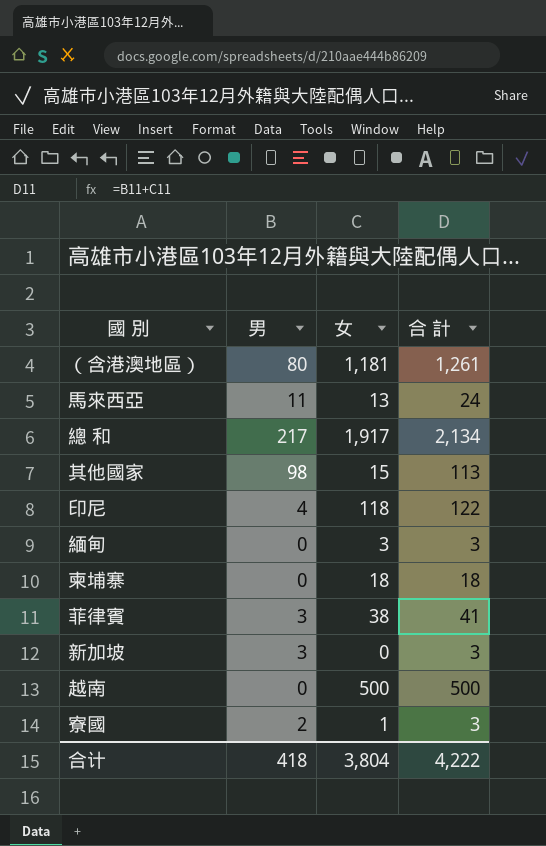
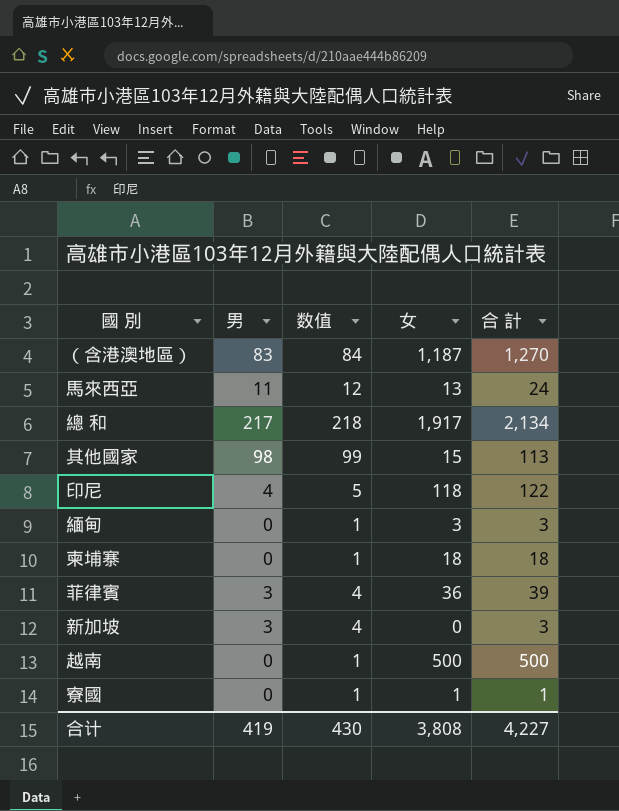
column 数值 | formula: none -> [男] + 1
（含港澳地區） | 男: 80 -> 83
（含港澳地區） | 女: 1,181 -> 1,187
（含港澳地區） | 合 計: 1,261 -> 1,270
菲律賓 | 女: 38 -> 36
菲律賓 | 合 計: 41 -> 39
寮國 | 男: 2 -> 0
寮國 | 合 計: 3 -> 1
合计 | 男: 418 -> 419
合计 | 女: 3,804 -> 3,808
合计 | 合 計: 4,222 -> 4,227

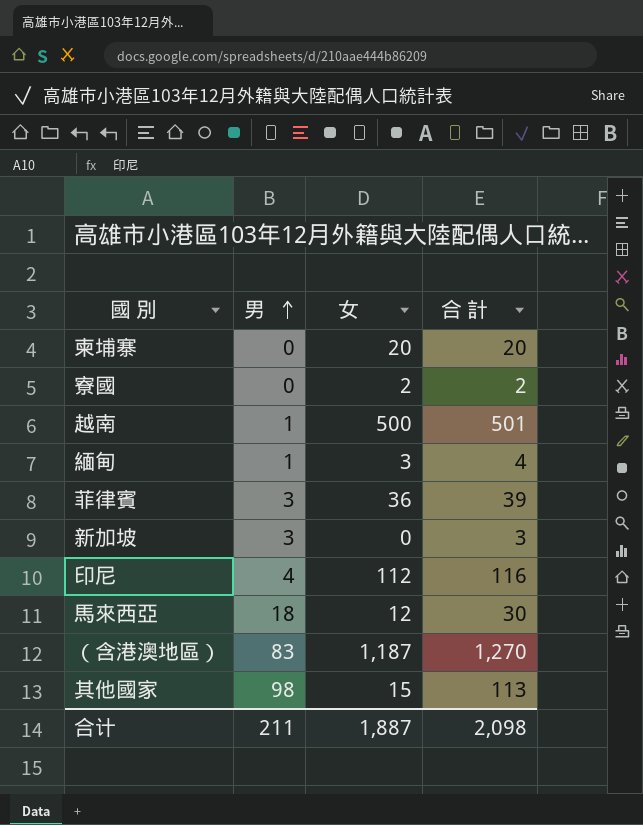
row order: none -> 男 ascending
column 数值 | formula: [男] + 1 -> none
row 總 和: 217 | 218 | 1,917 | 2,134 -> none
柬埔寨 | 女: 18 -> 20
柬埔寨 | 合 計: 18 -> 20
寮國 | 女: 1 -> 2
寮國 | 合 計: 1 -> 2
越南 | 男: 0 -> 1
越南 | 合 計: 500 -> 501
緬甸 | 男: 0 -> 1
緬甸 | 合 計: 3 -> 4
印尼 | 女: 118 -> 112
印尼 | 合 計: 122 -> 116
馬來西亞 | 男: 11 -> 18
馬來西亞 | 女: 13 -> 12
馬來西亞 | 合 計: 24 -> 30
合计 | 男: 419 -> 211
合计 | 女: 3,808 -> 1,887
合计 | 合 計: 4,227 -> 2,098

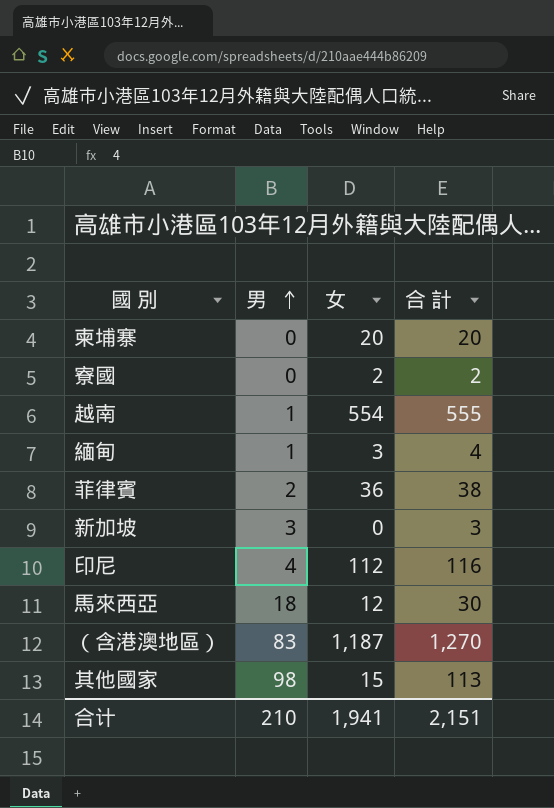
越南 | 女: 500 -> 554
越南 | 合 計: 501 -> 555
菲律賓 | 男: 3 -> 2
菲律賓 | 合 計: 39 -> 38
合计 | 男: 211 -> 210
合计 | 女: 1,887 -> 1,941
合计 | 合 計: 2,098 -> 2,151

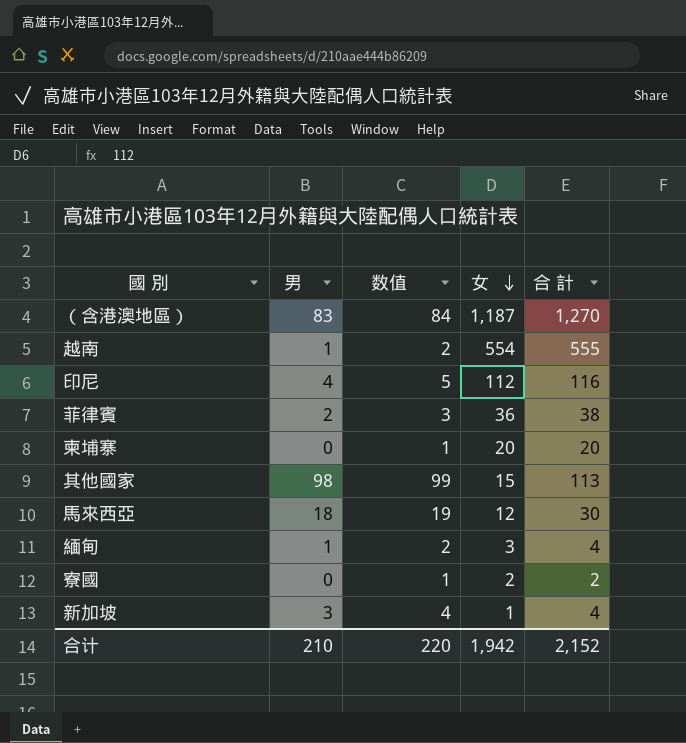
row order: 男 ascending -> 女 descending
column 数值 | formula: none -> [男] + 1
新加坡 | 女: 0 -> 1
新加坡 | 合 計: 3 -> 4
合计 | 女: 1,941 -> 1,942
合计 | 合 計: 2,151 -> 2,152

